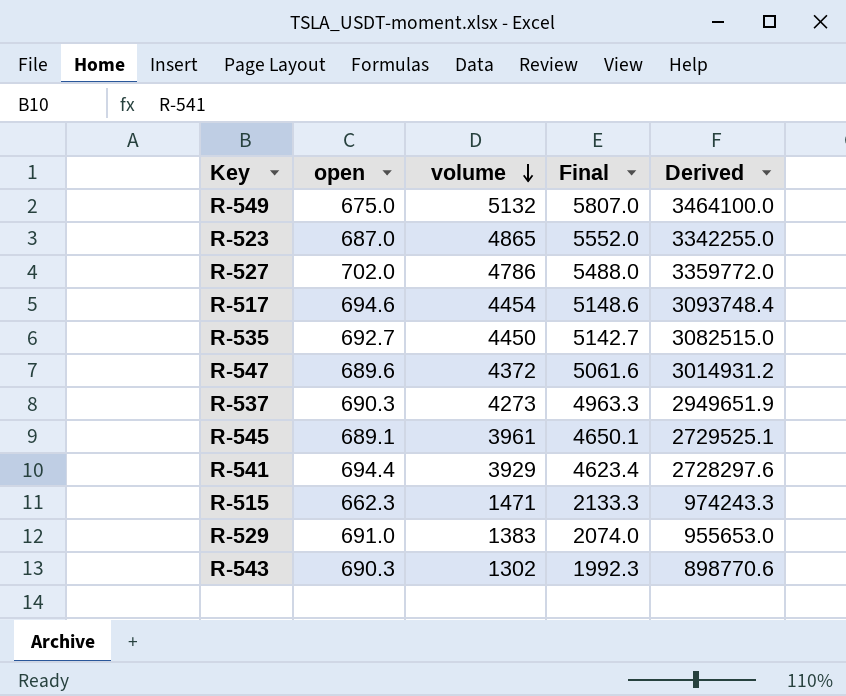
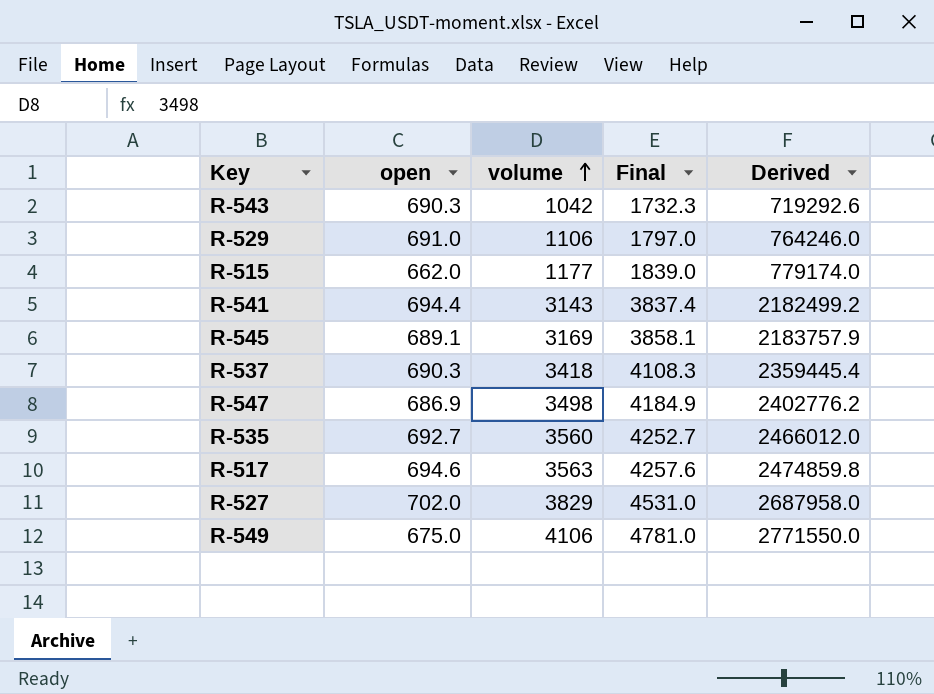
row order: volume descending -> volume ascending
row R-523: 687.0 | 4865 | 5552.0 | 3342255.0 -> none
R-543 | volume: 1302 -> 1042
R-543 | Final: 1992.3 -> 1732.3
R-543 | Derived: 898770.6 -> 719292.6
R-529 | volume: 1383 -> 1106
R-529 | Final: 2074.0 -> 1797.0
R-529 | Derived: 955653.0 -> 764246.0
R-515 | open: 662.3 -> 662.0
R-515 | volume: 1471 -> 1177
R-515 | Final: 2133.3 -> 1839.0
R-515 | Derived: 974243.3 -> 779174.0
R-541 | volume: 3929 -> 3143
R-541 | Final: 4623.4 -> 3837.4
R-541 | Derived: 2728297.6 -> 2182499.2
R-545 | volume: 3961 -> 3169
R-545 | Final: 4650.1 -> 3858.1
R-545 | Derived: 2729525.1 -> 2183757.9
R-537 | volume: 4273 -> 3418
R-537 | Final: 4963.3 -> 4108.3
R-537 | Derived: 2949651.9 -> 2359445.4
R-547 | open: 689.6 -> 686.9
R-547 | volume: 4372 -> 3498
R-547 | Final: 5061.6 -> 4184.9
R-547 | Derived: 3014931.2 -> 2402776.2
R-535 | volume: 4450 -> 3560
R-535 | Final: 5142.7 -> 4252.7
R-535 | Derived: 3082515.0 -> 2466012.0
R-517 | volume: 4454 -> 3563
R-517 | Final: 5148.6 -> 4257.6
R-517 | Derived: 3093748.4 -> 2474859.8
R-527 | volume: 4786 -> 3829
R-527 | Final: 5488.0 -> 4531.0
R-527 | Derived: 3359772.0 -> 2687958.0
R-549 | volume: 5132 -> 4106
R-549 | Final: 5807.0 -> 4781.0
R-549 | Derived: 3464100.0 -> 2771550.0

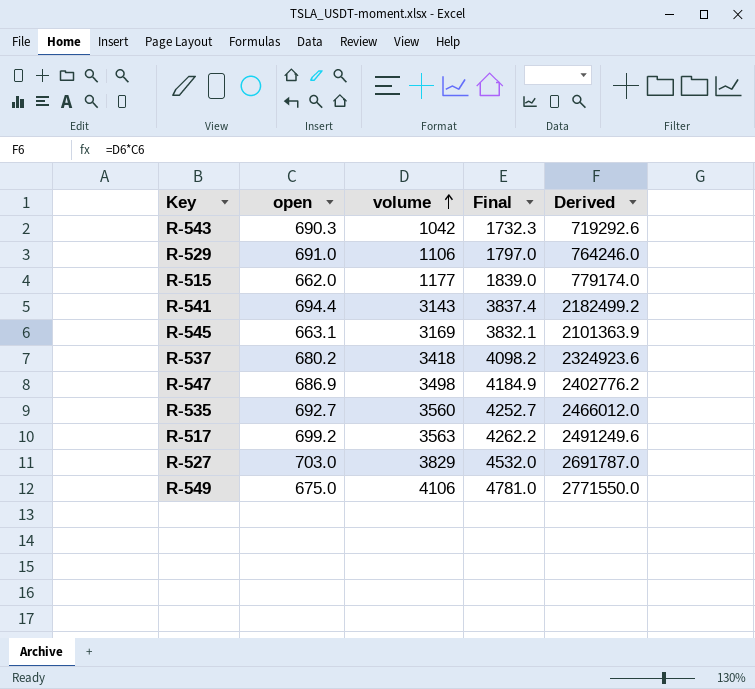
R-545 | open: 689.1 -> 663.1
R-545 | Final: 3858.1 -> 3832.1
R-545 | Derived: 2183757.9 -> 2101363.9
R-537 | open: 690.3 -> 680.2
R-537 | Final: 4108.3 -> 4098.2
R-537 | Derived: 2359445.4 -> 2324923.6
R-517 | open: 694.6 -> 699.2
R-517 | Final: 4257.6 -> 4262.2
R-517 | Derived: 2474859.8 -> 2491249.6
R-527 | open: 702.0 -> 703.0
R-527 | Final: 4531.0 -> 4532.0
R-527 | Derived: 2687958.0 -> 2691787.0

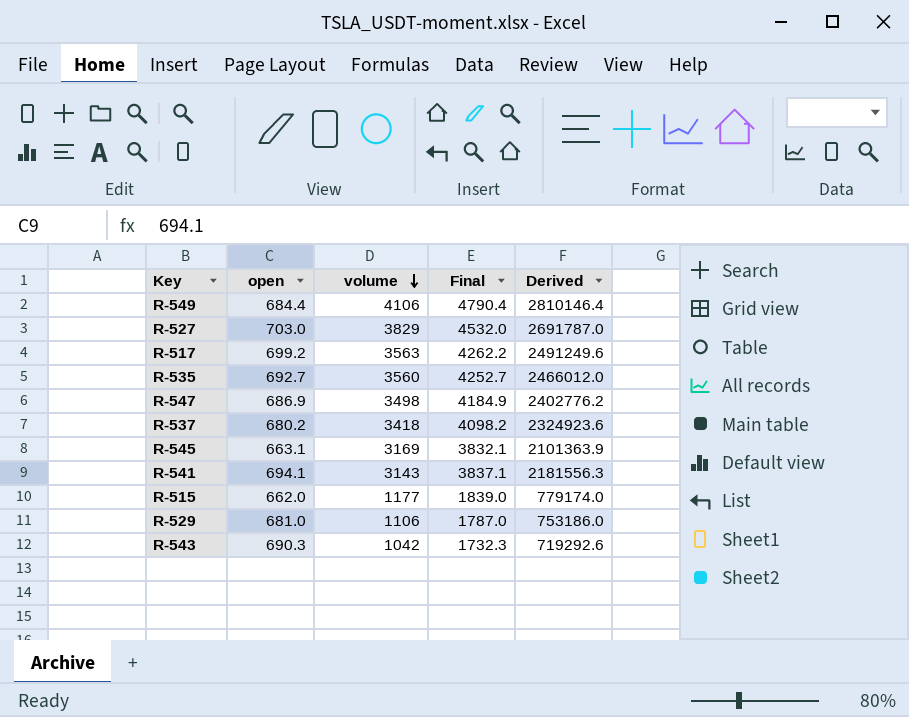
row order: volume ascending -> volume descending
R-549 | open: 675.0 -> 684.4
R-549 | Final: 4781.0 -> 4790.4
R-549 | Derived: 2771550.0 -> 2810146.4
R-541 | open: 694.4 -> 694.1
R-541 | Final: 3837.4 -> 3837.1
R-541 | Derived: 2182499.2 -> 2181556.3
R-529 | open: 691.0 -> 681.0
R-529 | Final: 1797.0 -> 1787.0
R-529 | Derived: 764246.0 -> 753186.0

